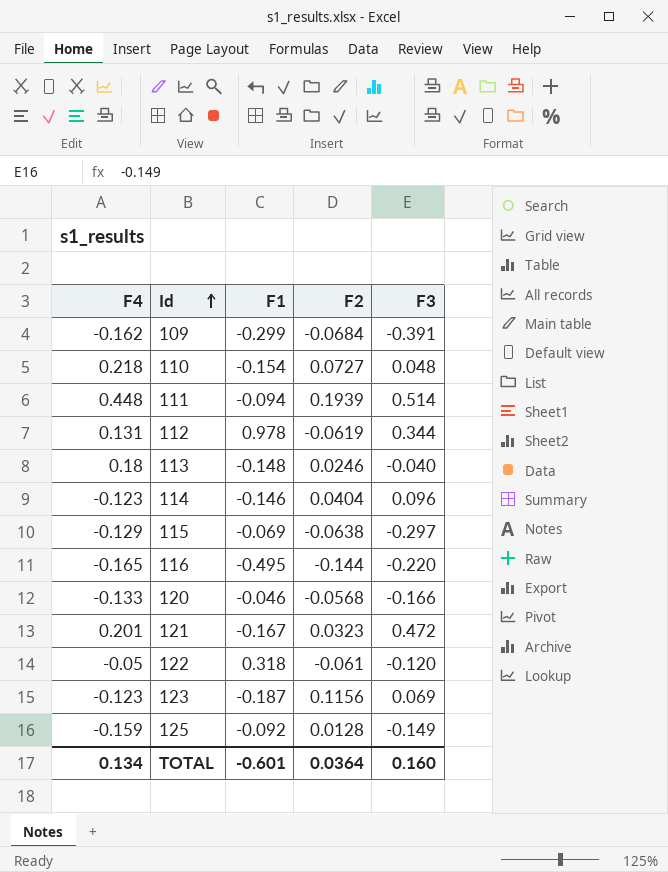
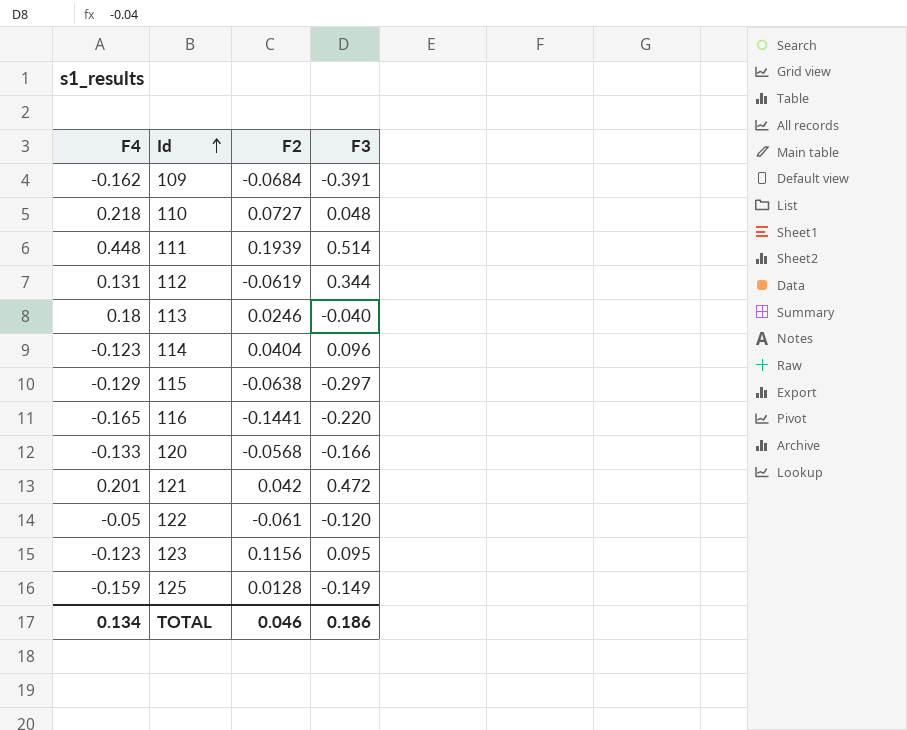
column F1 | position: 3 -> none
116 | F2: -0.144 -> -0.1441
121 | F2: 0.0323 -> 0.042
123 | F3: 0.069 -> 0.095
TOTAL | F2: 0.0364 -> 0.046
TOTAL | F3: 0.160 -> 0.186

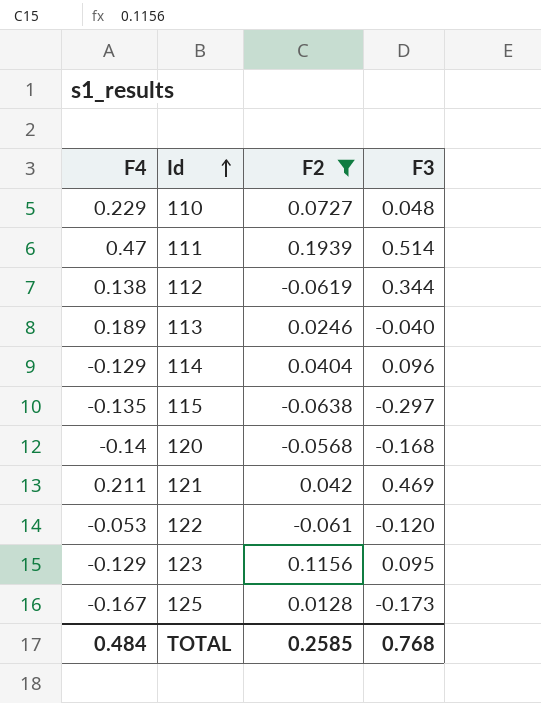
filter: none -> F2 >= -0.0638
110 | F4: 0.218 -> 0.229
111 | F4: 0.448 -> 0.47
112 | F4: 0.131 -> 0.138
113 | F4: 0.18 -> 0.189
114 | F4: -0.123 -> -0.129
115 | F4: -0.129 -> -0.135
120 | F4: -0.133 -> -0.14
120 | F3: -0.166 -> -0.168
121 | F4: 0.201 -> 0.211
121 | F3: 0.472 -> 0.469
122 | F4: -0.05 -> -0.053
123 | F4: -0.123 -> -0.129
125 | F4: -0.159 -> -0.167
125 | F3: -0.149 -> -0.173
TOTAL | F4: 0.134 -> 0.484
TOTAL | F2: 0.046 -> 0.2585
TOTAL | F3: 0.186 -> 0.768

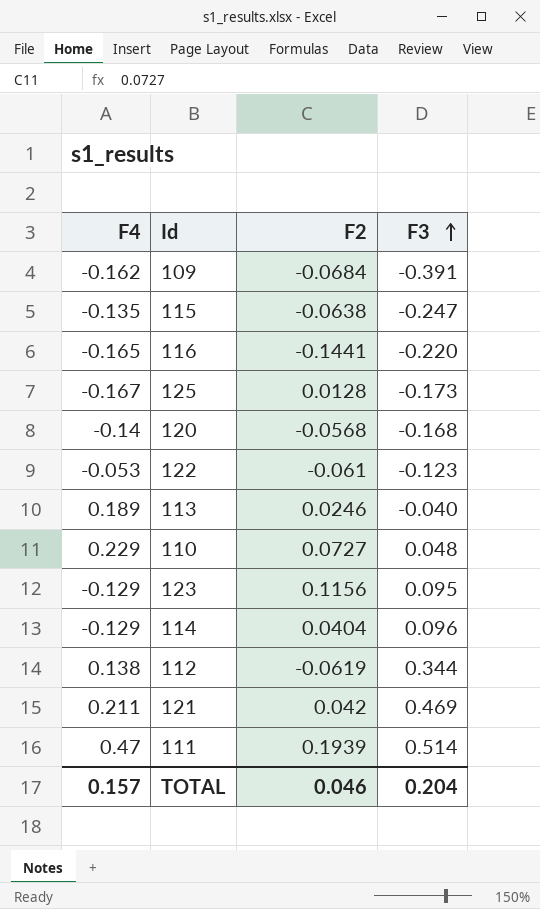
filter: F2 >= -0.0638 -> none
row order: Id ascending -> F3 ascending
115 | F3: -0.297 -> -0.247
122 | F3: -0.120 -> -0.123
TOTAL | F4: 0.484 -> 0.157
TOTAL | F2: 0.2585 -> 0.046
TOTAL | F3: 0.768 -> 0.204

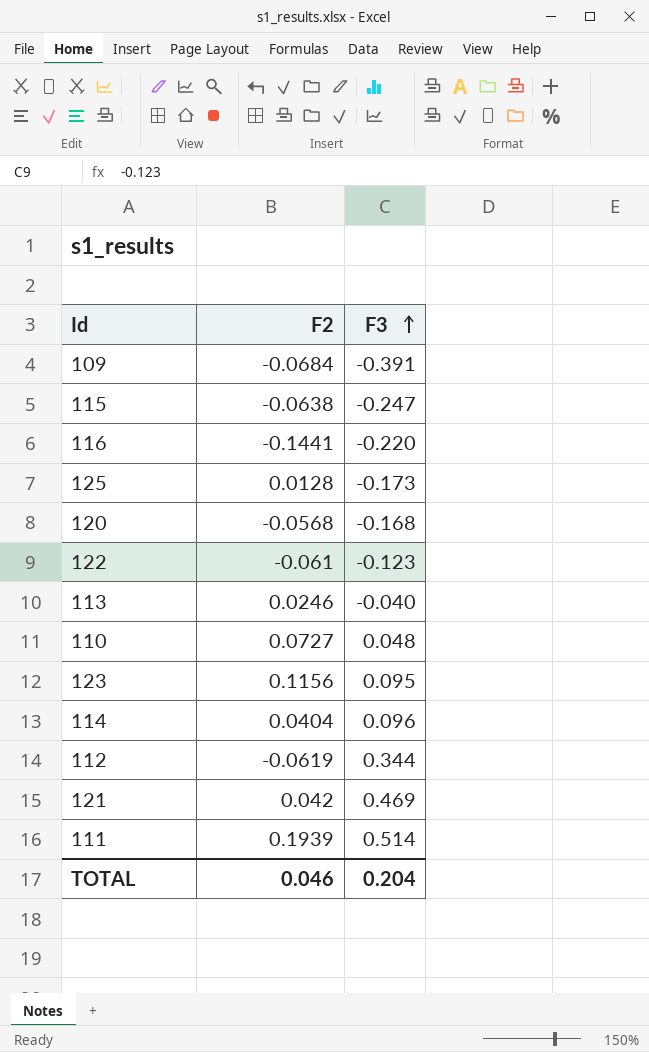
column F4 | position: 1 -> none

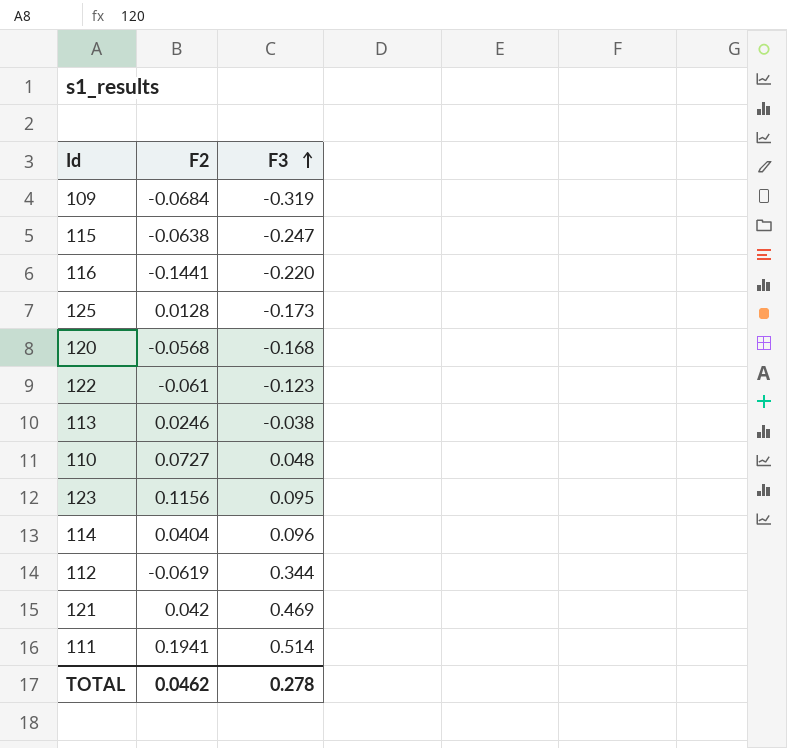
109 | F3: -0.391 -> -0.319
113 | F3: -0.040 -> -0.038
111 | F2: 0.1939 -> 0.1941
TOTAL | F2: 0.046 -> 0.0462
TOTAL | F3: 0.204 -> 0.278

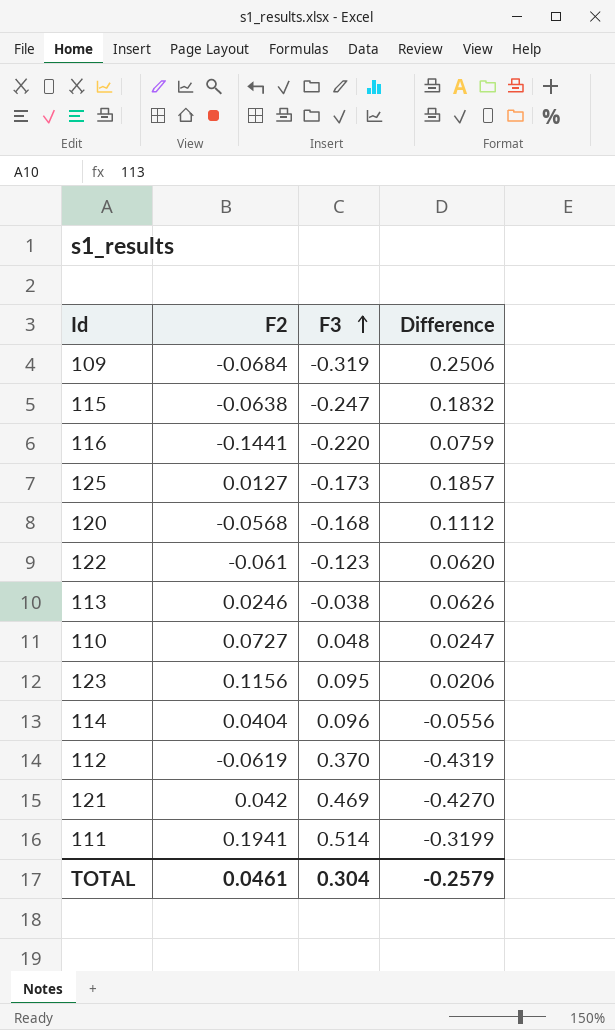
column Difference | formula: none -> [F2] - [F3]
125 | F2: 0.0128 -> 0.0127
112 | F3: 0.344 -> 0.370
TOTAL | F2: 0.0462 -> 0.0461
TOTAL | F3: 0.278 -> 0.304

